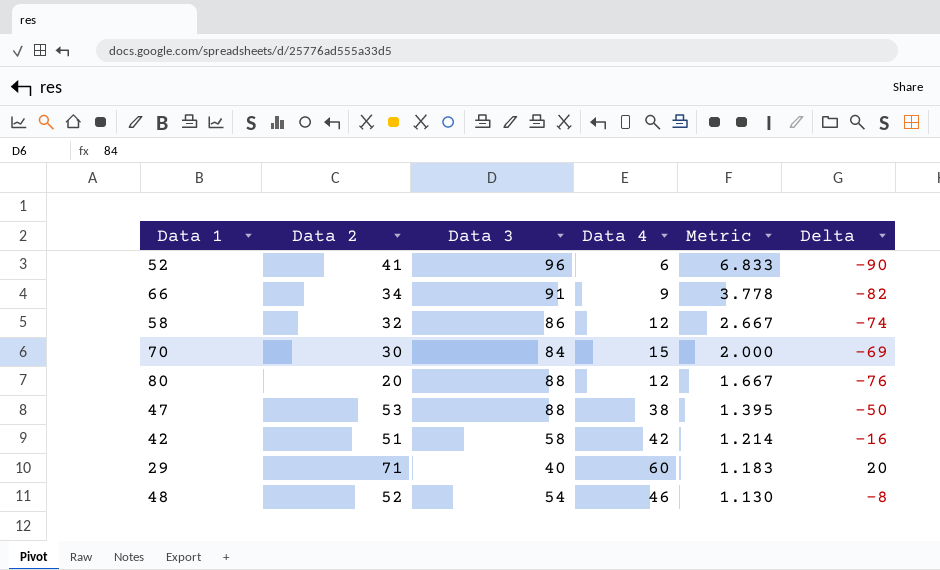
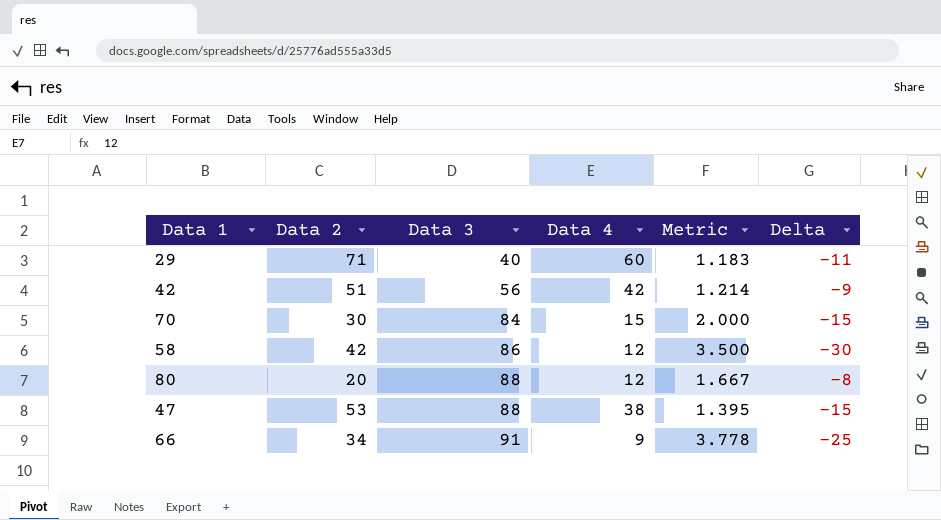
row order: Metric descending -> Data 3 ascending
column Delta | formula: [Data 4] - [Data 3] -> [Data 4] - [Data 2]
row 52: 41 | 96 | 6 | 6.833 | -90 -> none
row 48: 52 | 54 | 46 | 1.130 | -8 -> none
42 | Data 3: 58 -> 56
58 | Data 2: 32 -> 42
58 | Metric: 2.667 -> 3.500

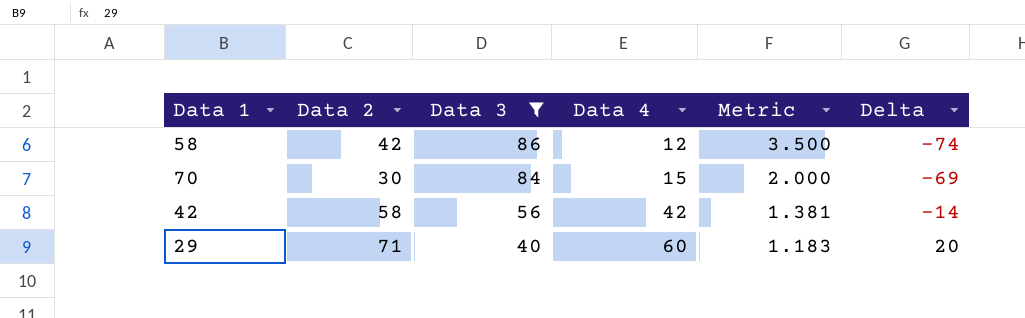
filter: none -> Data 3 <= 86
row order: Data 3 ascending -> Data 3 descending
column Delta | formula: [Data 4] - [Data 2] -> [Data 4] - [Data 3]
42 | Data 2: 51 -> 58
42 | Metric: 1.214 -> 1.381

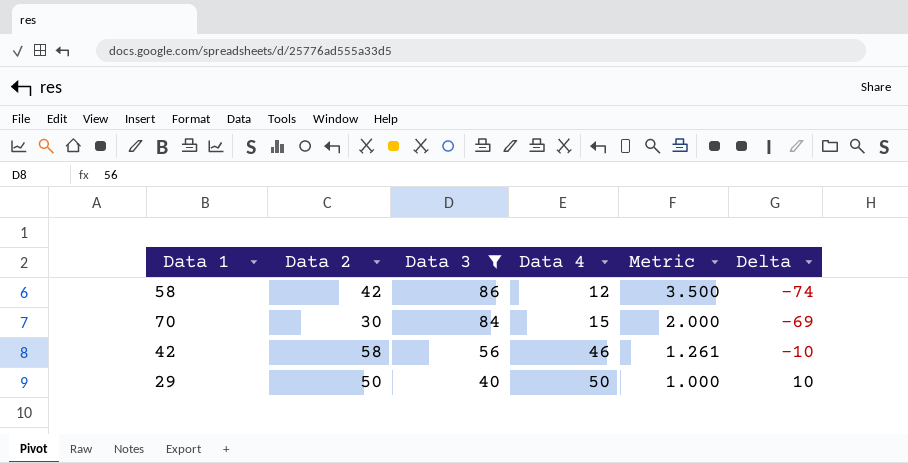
42 | Data 4: 42 -> 46
42 | Metric: 1.381 -> 1.261
42 | Delta: -14 -> -10
29 | Data 2: 71 -> 50
29 | Data 4: 60 -> 50
29 | Metric: 1.183 -> 1.000
29 | Delta: 20 -> 10

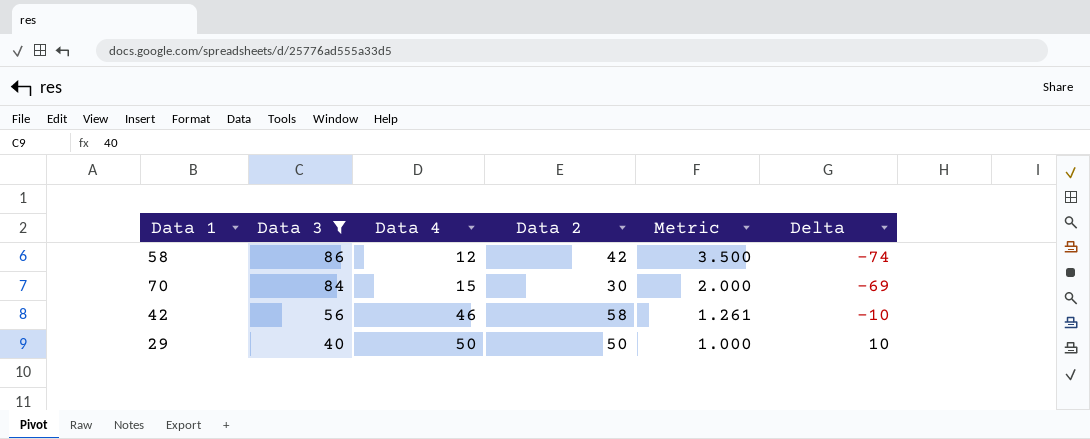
column Data 2 | position: 2 -> 4

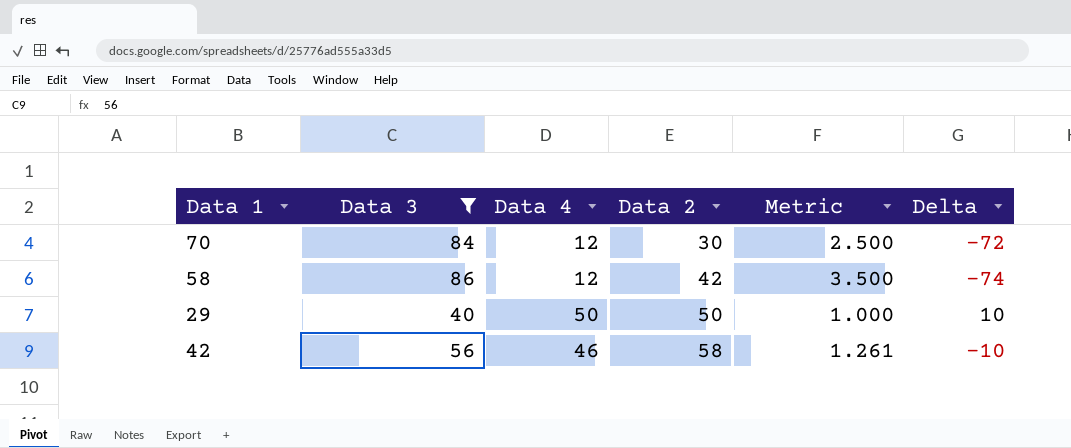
row order: Data 3 descending -> Data 2 ascending
70 | Data 4: 15 -> 12
70 | Metric: 2.000 -> 2.500
70 | Delta: -69 -> -72

